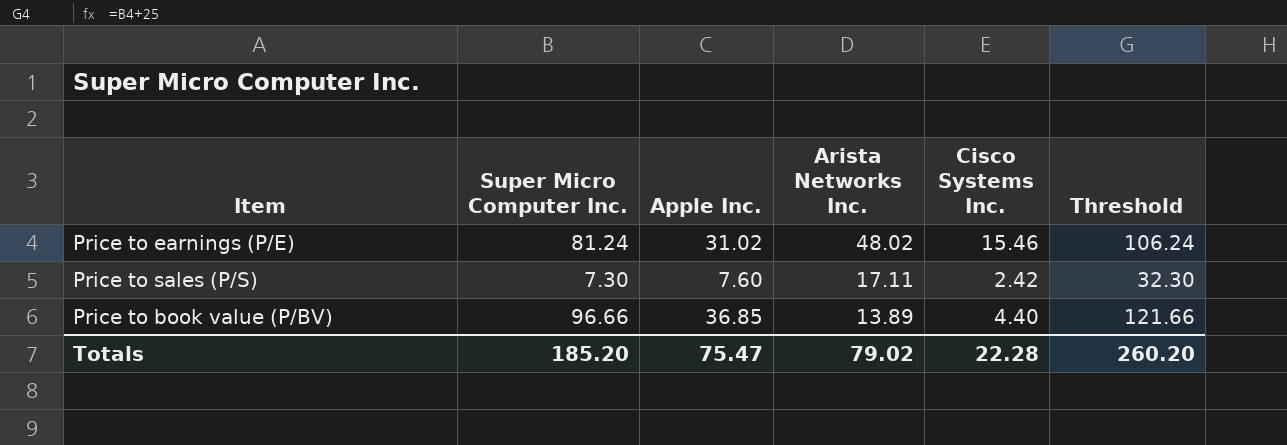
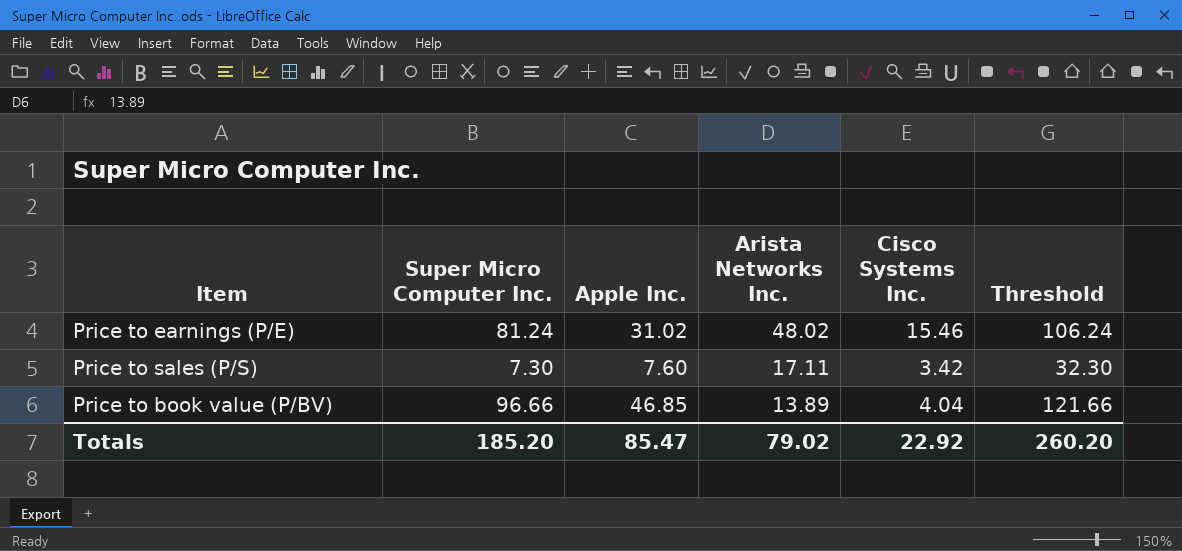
Price to sales (P/S) | Cisco Systems Inc.: 2.42 -> 3.42
Price to book value (P/BV) | Apple Inc.: 36.85 -> 46.85
Price to book value (P/BV) | Cisco Systems Inc.: 4.40 -> 4.04
Totals | Apple Inc.: 75.47 -> 85.47
Totals | Cisco Systems Inc.: 22.28 -> 22.92

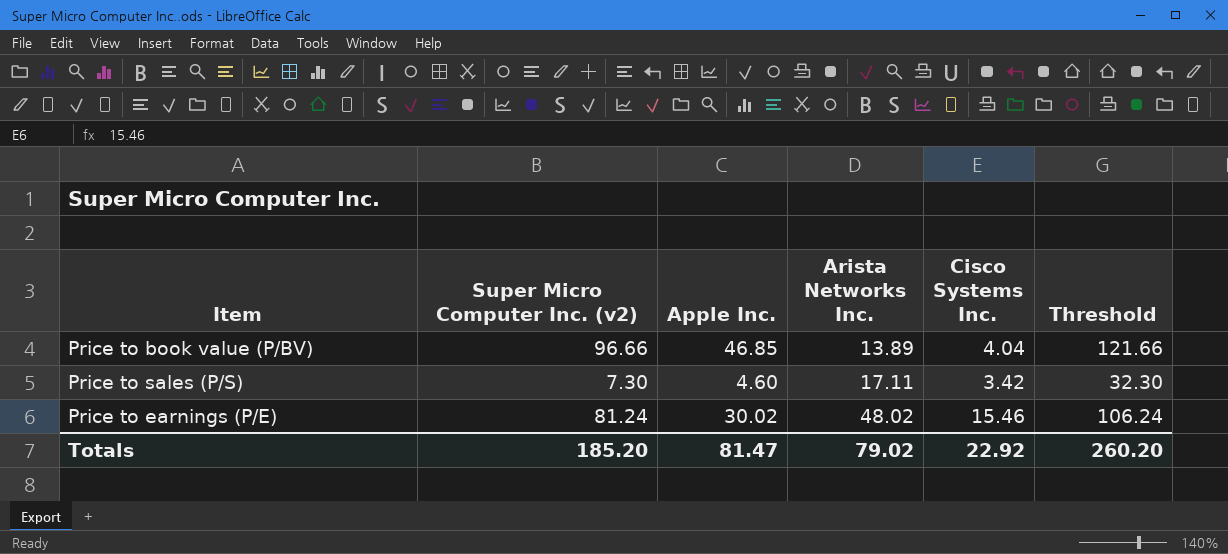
row order: Arista Networks Inc. descending -> Arista Networks Inc. ascending
column name: Super Micro Computer Inc. -> Super Micro Computer Inc. (v2)
Price to sales (P/S) | Apple Inc.: 7.60 -> 4.60
Price to earnings (P/E) | Apple Inc.: 31.02 -> 30.02
Totals | Apple Inc.: 85.47 -> 81.47

